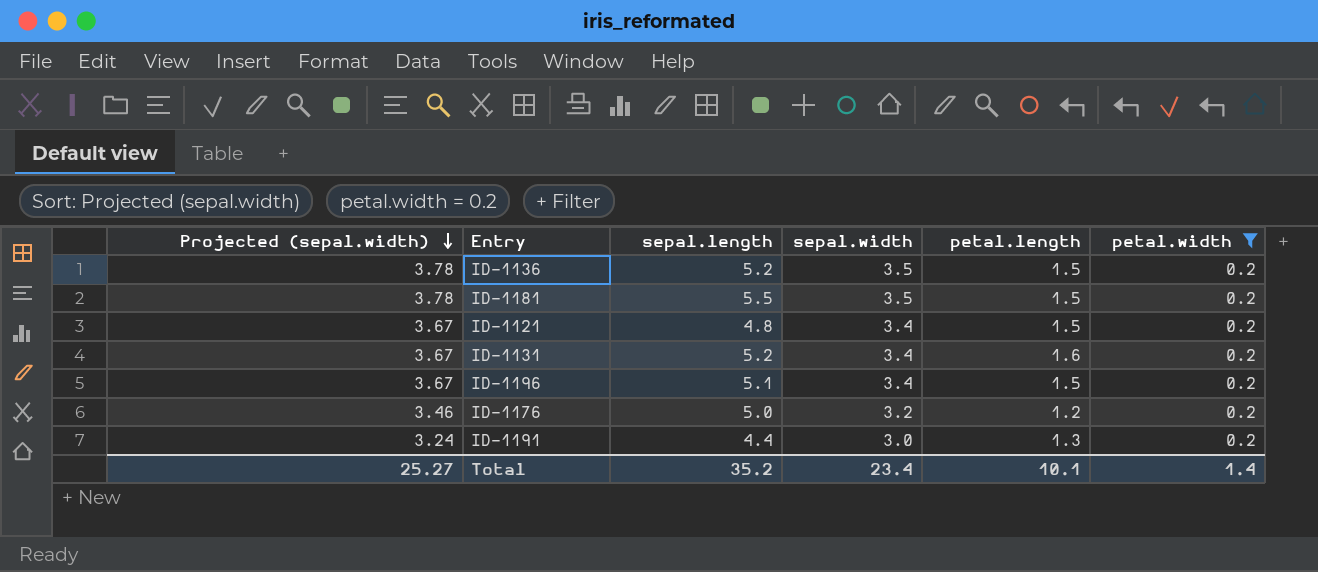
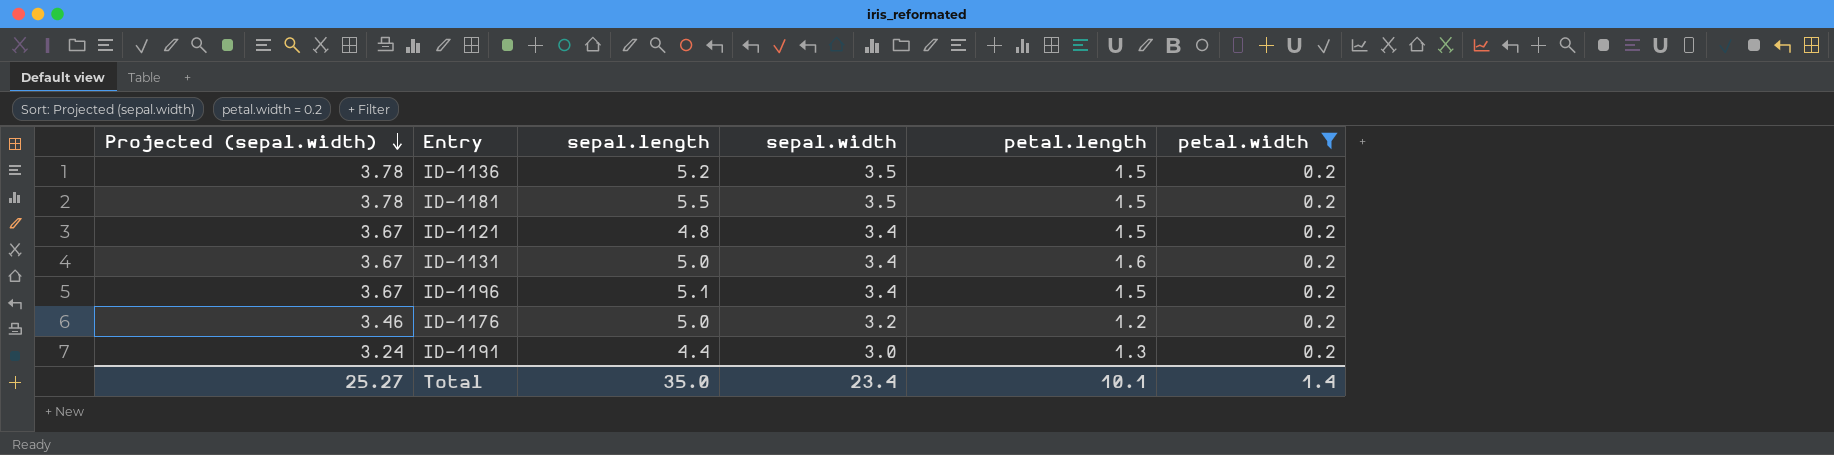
ID-1131 | sepal.length: 5.2 -> 5.0
Total | sepal.length: 35.2 -> 35.0

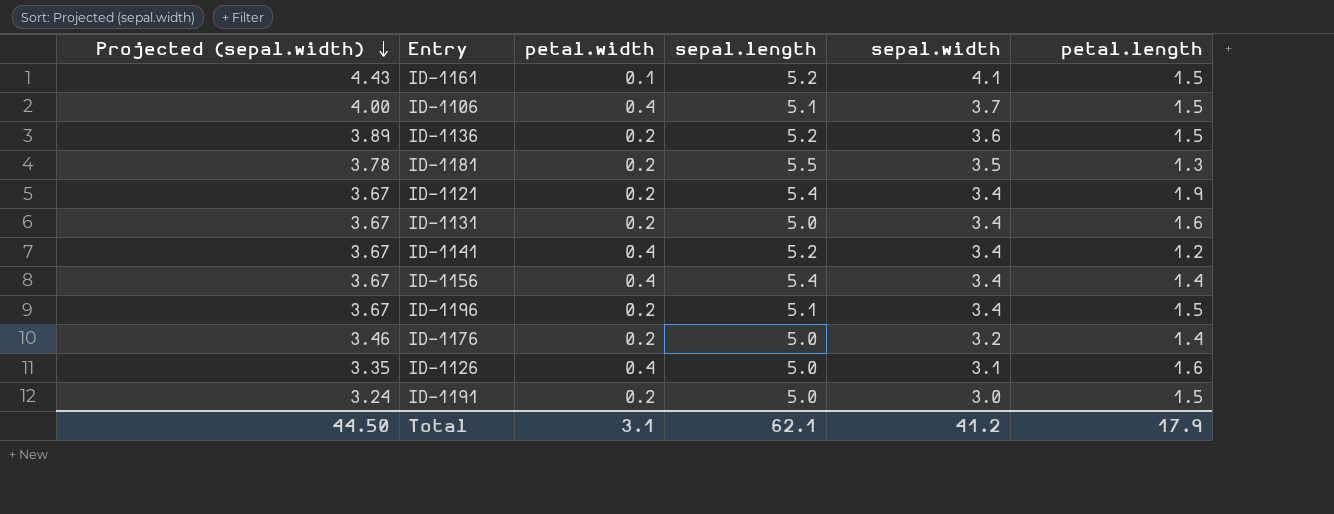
filter: petal.width = 0.2 -> none
column petal.width | position: 6 -> 3
ID-1136 | Projected (sepal.width): 3.78 -> 3.89
ID-1136 | sepal.width: 3.5 -> 3.6
ID-1181 | petal.length: 1.5 -> 1.3
ID-1121 | sepal.length: 4.8 -> 5.4
ID-1121 | petal.length: 1.5 -> 1.9
ID-1176 | petal.length: 1.2 -> 1.4
ID-1191 | sepal.length: 4.4 -> 5.0
ID-1191 | petal.length: 1.3 -> 1.5
Total | Projected (sepal.width): 25.27 -> 44.50
Total | petal.width: 1.4 -> 3.1
Total | sepal.length: 35.0 -> 62.1
Total | sepal.width: 23.4 -> 41.2
Total | petal.length: 10.1 -> 17.9

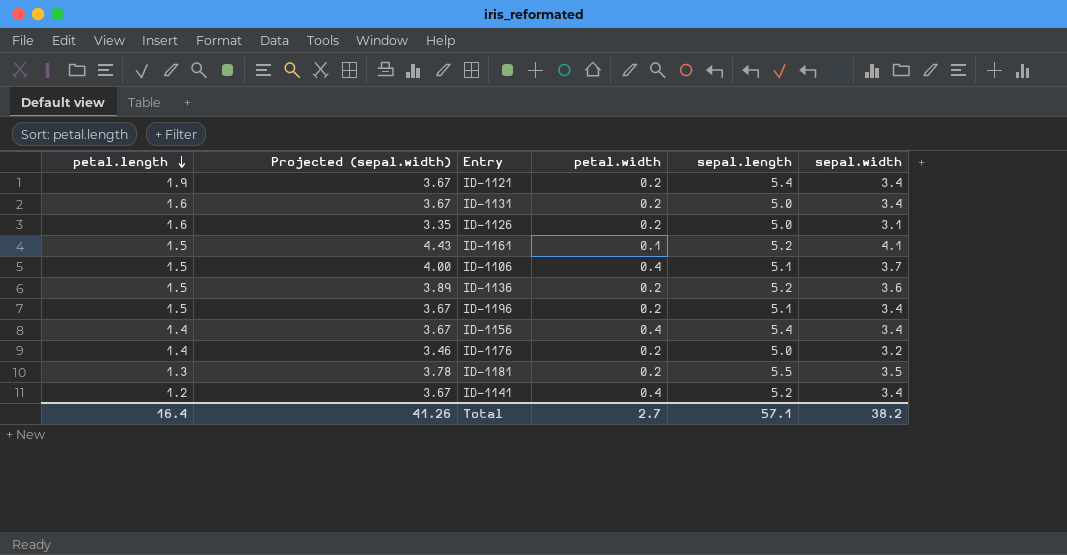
row order: Projected (sepal.width) descending -> petal.length descending
column petal.length | position: 6 -> 1
row ID-1191: 3.24 | 0.2 | 5.0 | 3.0 | 1.5 -> none
ID-1126 | petal.width: 0.4 -> 0.2
Total | petal.length: 17.9 -> 16.4
Total | Projected (sepal.width): 44.50 -> 41.26
Total | petal.width: 3.1 -> 2.7
Total | sepal.length: 62.1 -> 57.1
Total | sepal.width: 41.2 -> 38.2

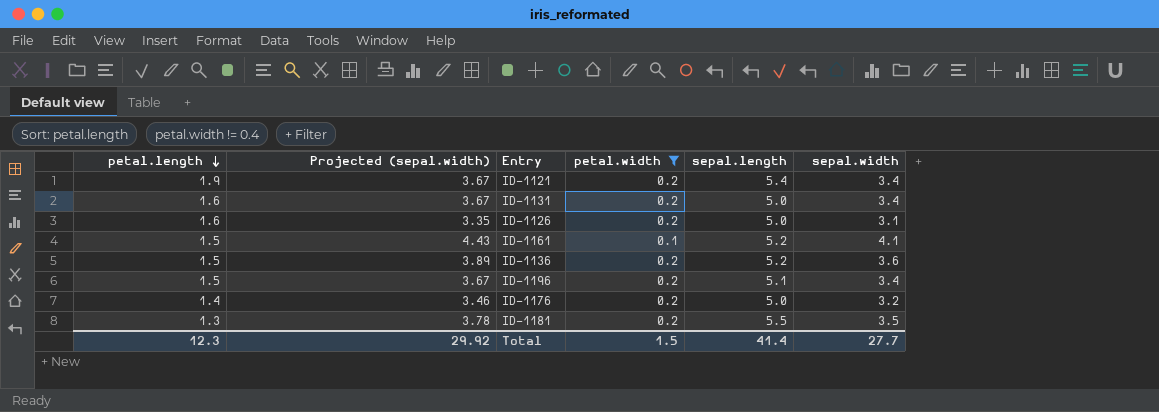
filter: none -> petal.width != 0.4
Total | petal.length: 16.4 -> 12.3
Total | Projected (sepal.width): 41.26 -> 29.92
Total | petal.width: 2.7 -> 1.5
Total | sepal.length: 57.1 -> 41.4
Total | sepal.width: 38.2 -> 27.7

